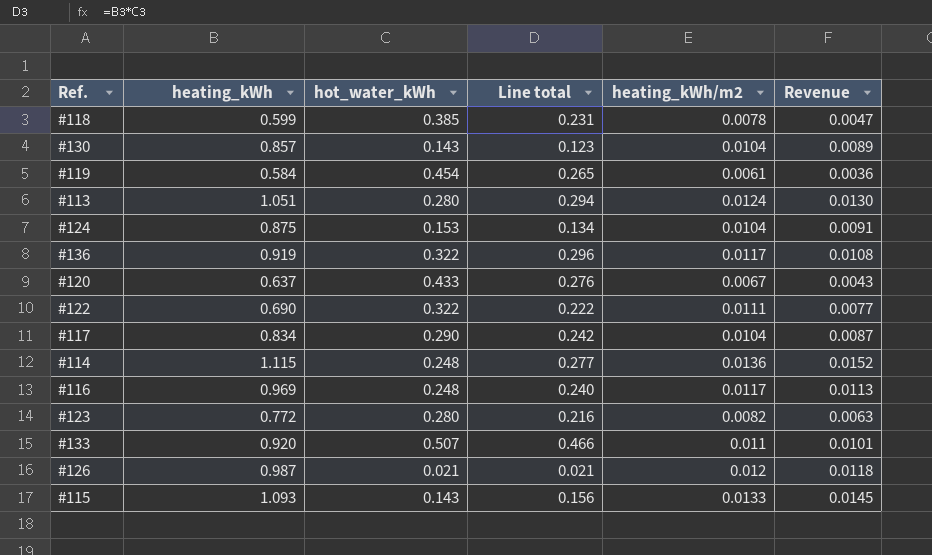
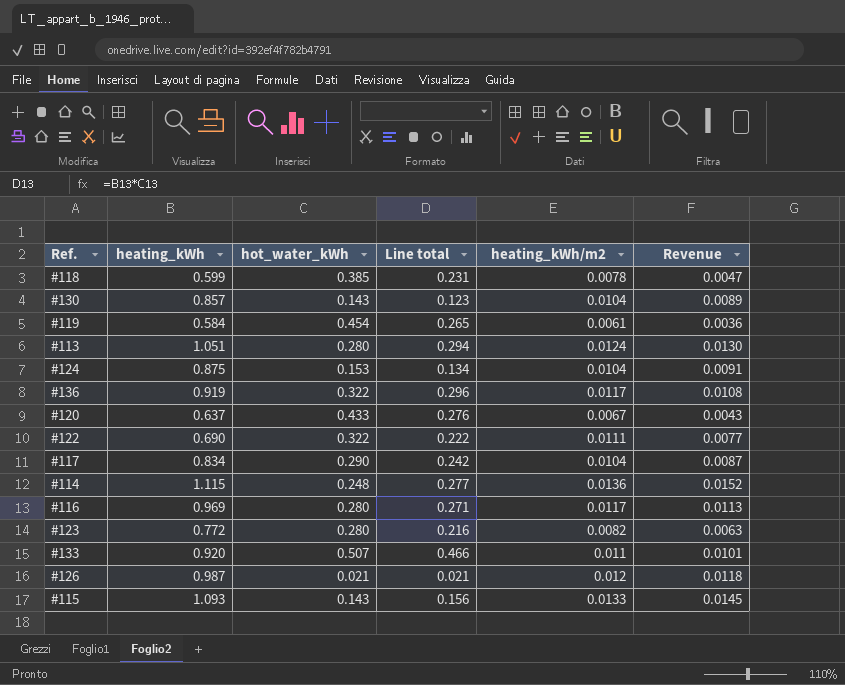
#116 | hot_water_kWh: 0.248 -> 0.280
#116 | Line total: 0.240 -> 0.271

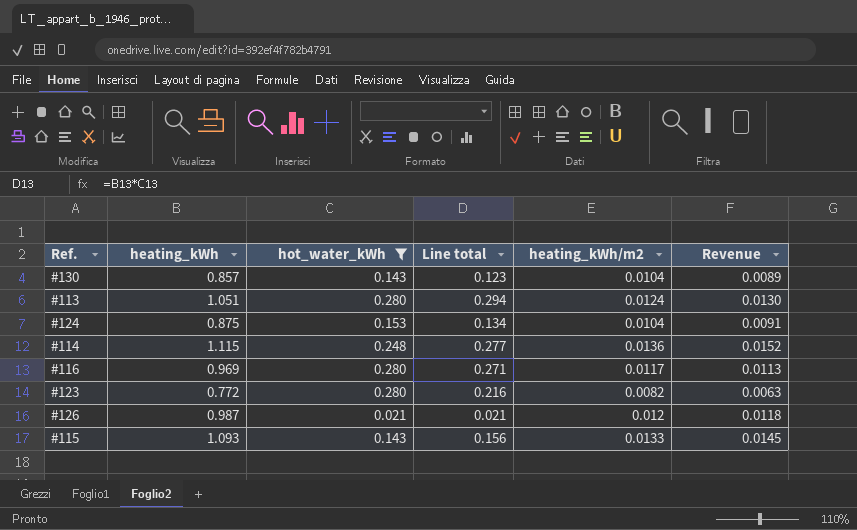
filter: none -> hot_water_kWh <= 0.280

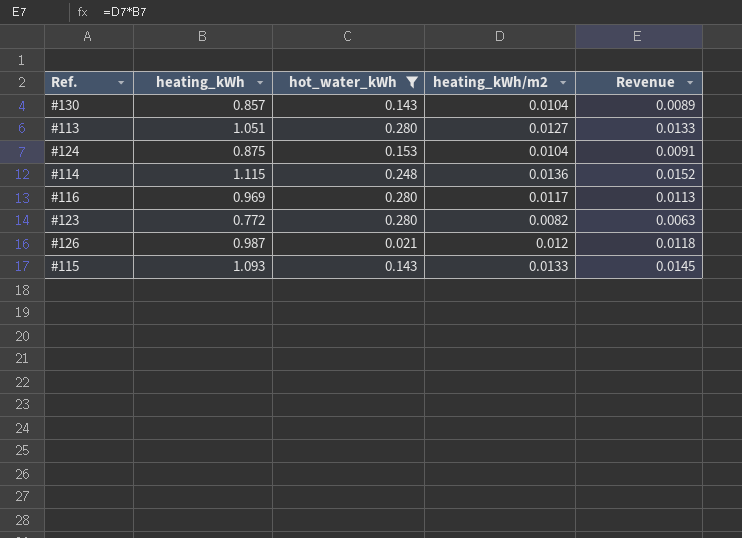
column Line total | formula: [heating_kWh] * [hot_water_kWh] -> none
#113 | heating_kWh/m2: 0.0124 -> 0.0127
#113 | Revenue: 0.0130 -> 0.0133

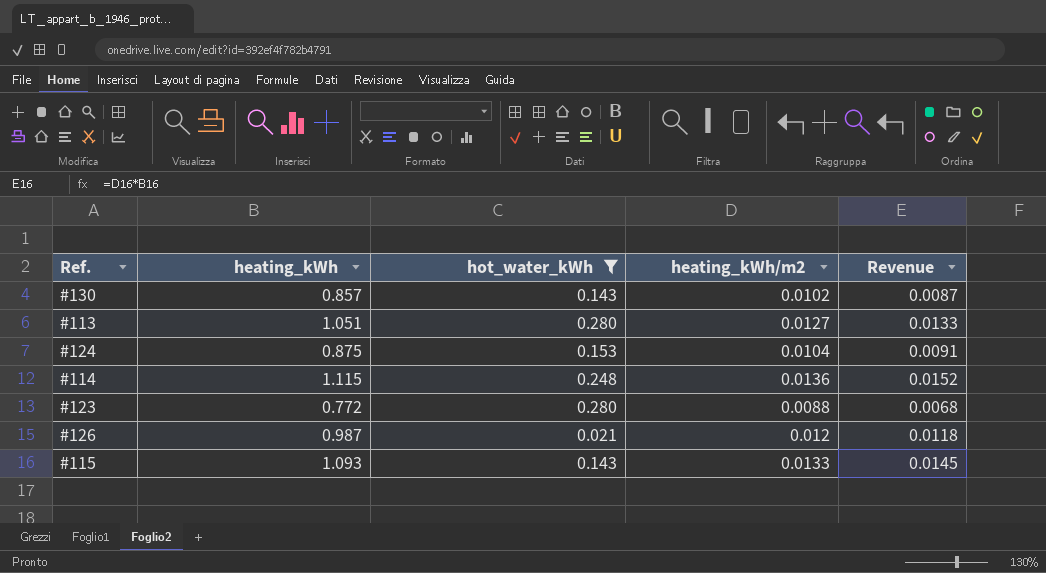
row #116: 0.969 | 0.280 | 0.0117 | 0.0113 -> none
#130 | heating_kWh/m2: 0.0104 -> 0.0102
#130 | Revenue: 0.0089 -> 0.0087
#123 | heating_kWh/m2: 0.0082 -> 0.0088
#123 | Revenue: 0.0063 -> 0.0068

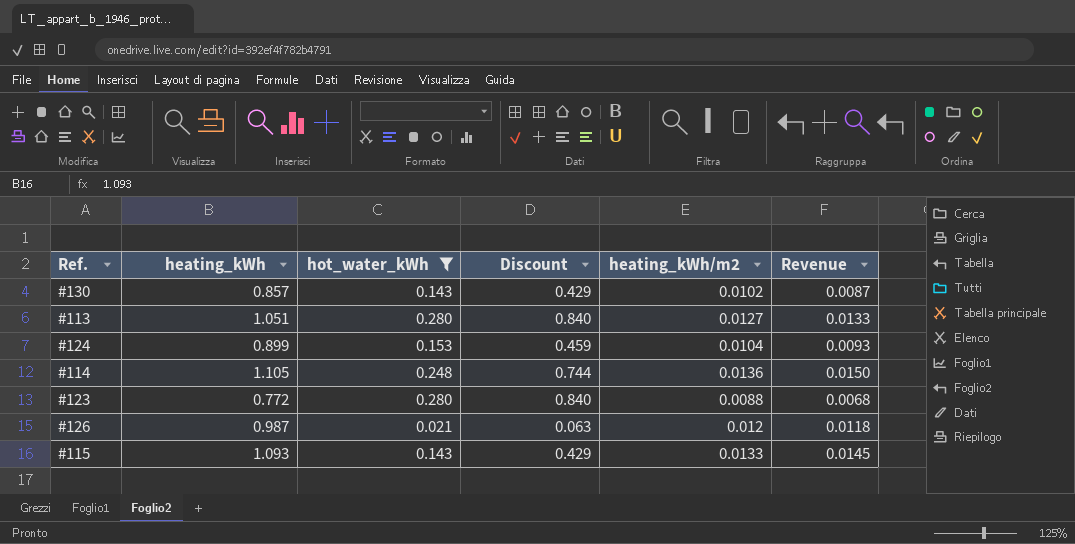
column Discount | formula: none -> [hot_water_kWh] * 3
#124 | heating_kWh: 0.875 -> 0.899
#124 | Revenue: 0.0091 -> 0.0093
#114 | heating_kWh: 1.115 -> 1.105
#114 | Revenue: 0.0152 -> 0.0150

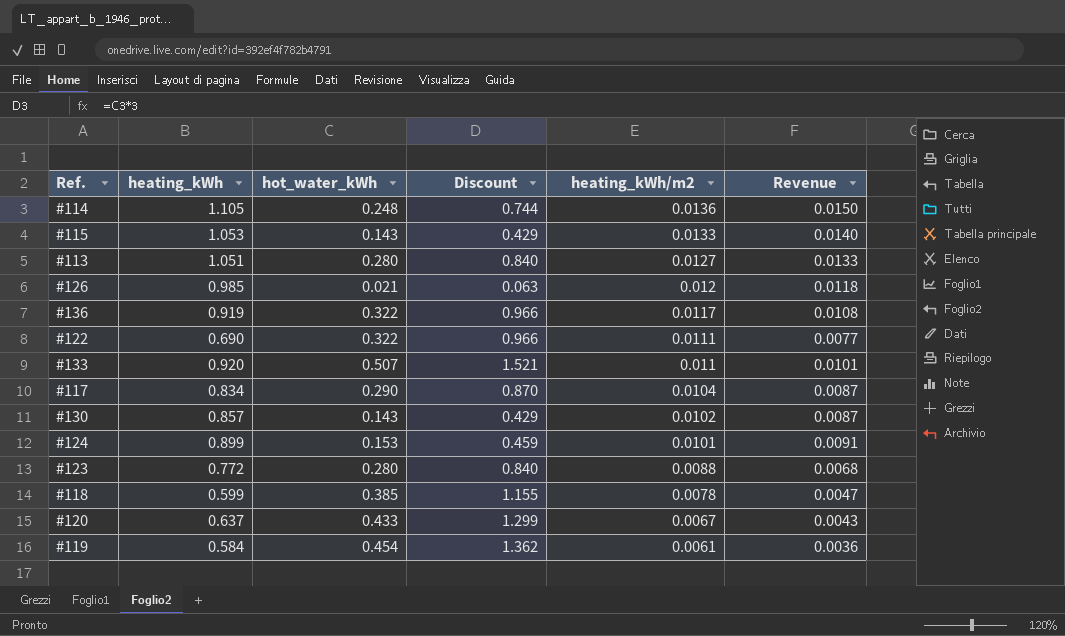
filter: hot_water_kWh <= 0.280 -> none
row order: none -> heating_kWh/m2 descending
#115 | heating_kWh: 1.093 -> 1.053
#115 | Revenue: 0.0145 -> 0.0140
#126 | heating_kWh: 0.987 -> 0.985
#124 | heating_kWh/m2: 0.0104 -> 0.0101
#124 | Revenue: 0.0093 -> 0.0091

